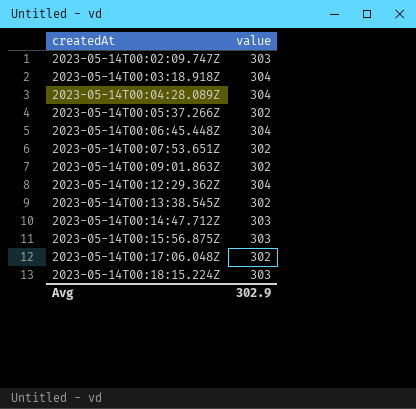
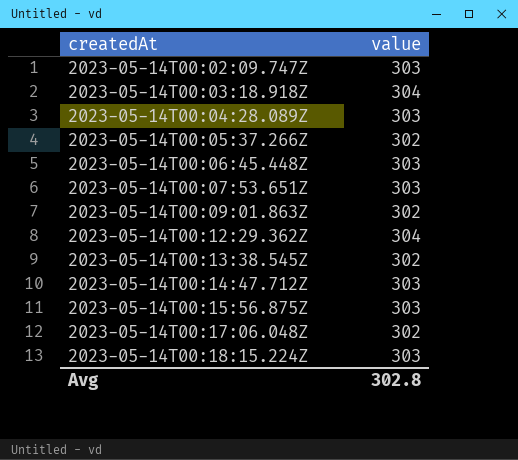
2023-05-14T00:04:28.089Z | value: 304 -> 303
2023-05-14T00:06:45.448Z | value: 304 -> 303
2023-05-14T00:07:53.651Z | value: 302 -> 303
Avg | value: 302.9 -> 302.8

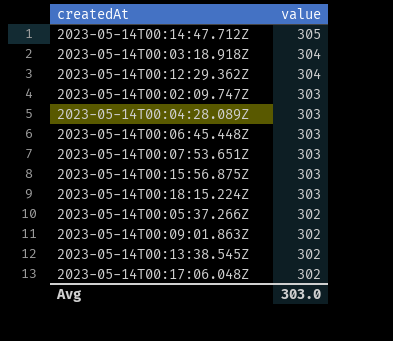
row order: createdAt ascending -> value descending
2023-05-14T00:14:47.712Z | value: 303 -> 305
Avg | value: 302.8 -> 303.0

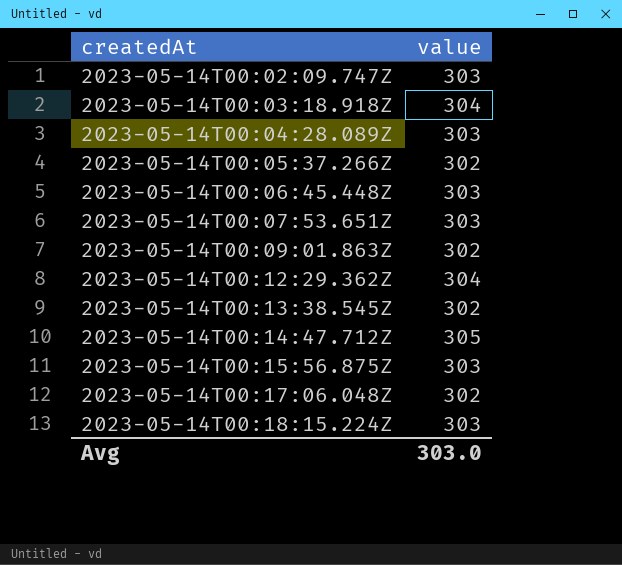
row order: value descending -> createdAt ascending

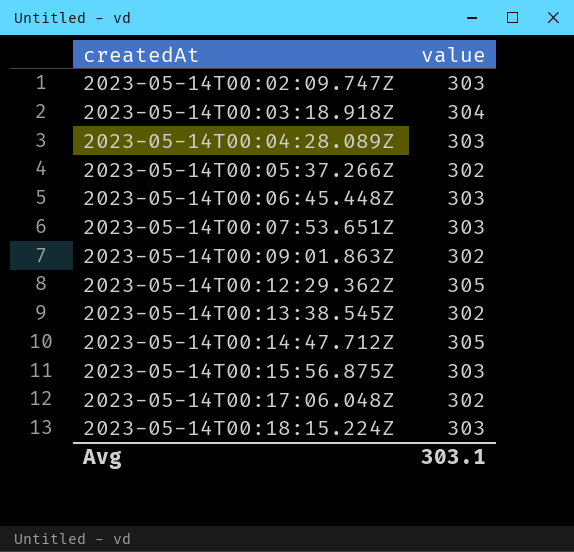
2023-05-14T00:12:29.362Z | value: 304 -> 305
Avg | value: 303.0 -> 303.1

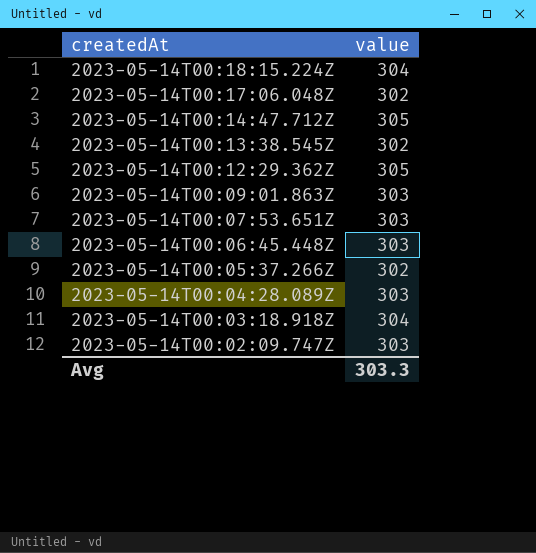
row order: createdAt ascending -> createdAt descending
row 2023-05-14T00:15:56.875Z: 303 -> none
2023-05-14T00:18:15.224Z | value: 303 -> 304
2023-05-14T00:09:01.863Z | value: 302 -> 303
Avg | value: 303.1 -> 303.3

